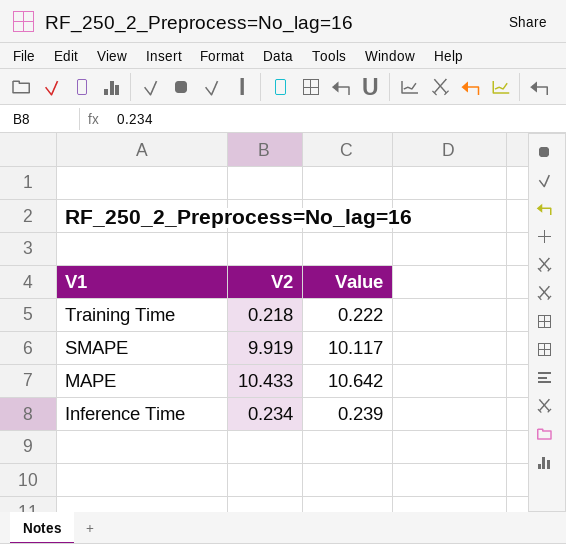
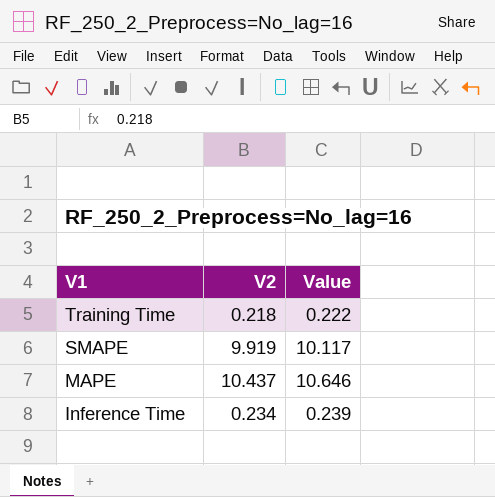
MAPE | V2: 10.433 -> 10.437
MAPE | Value: 10.642 -> 10.646

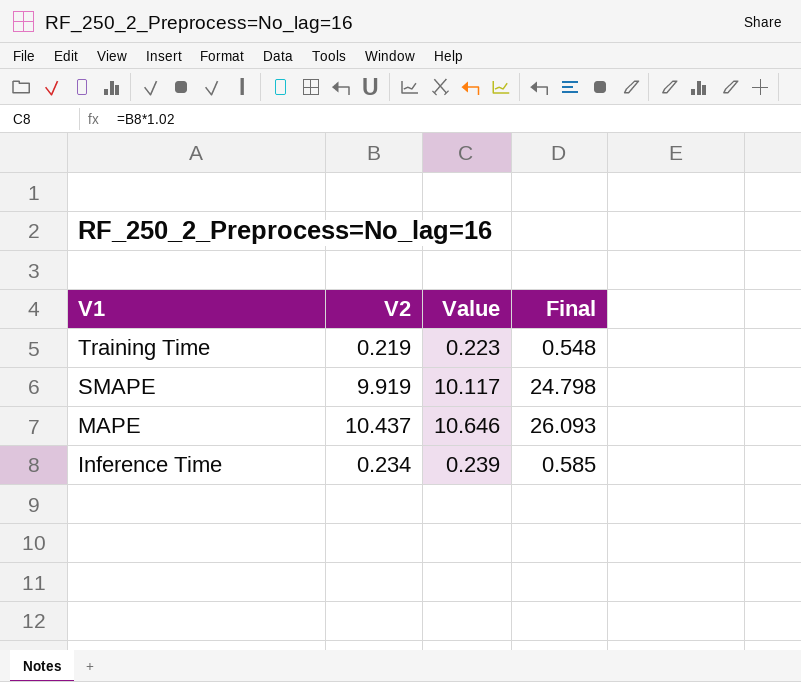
column Final | formula: none -> [V2] * 2.5
Training Time | V2: 0.218 -> 0.219
Training Time | Value: 0.222 -> 0.223

